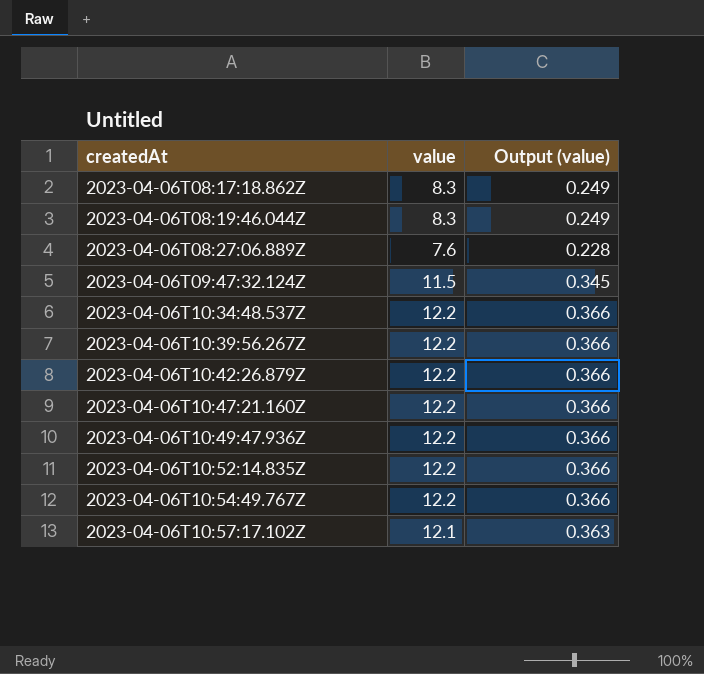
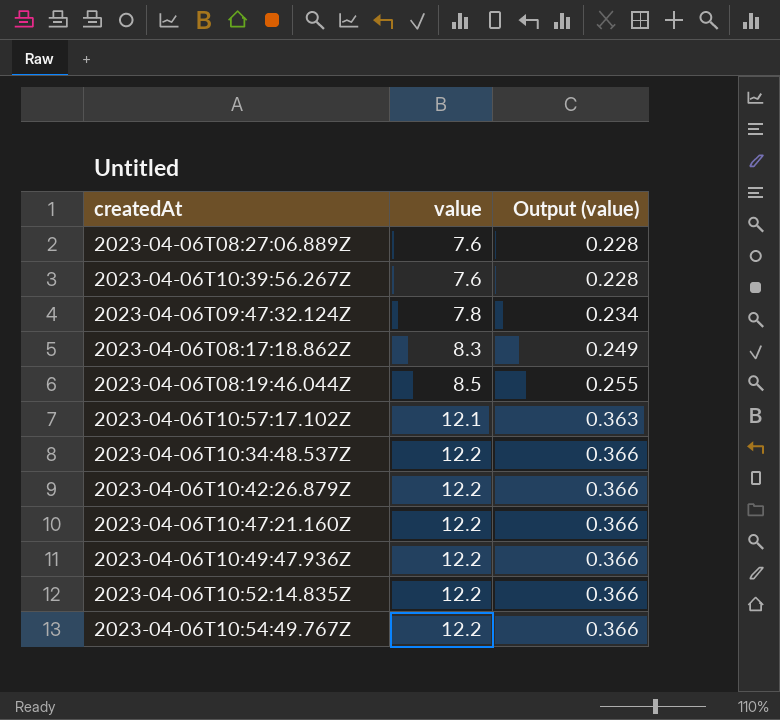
row order: createdAt ascending -> value ascending
2023-04-06T10:39:56.267Z | value: 12.2 -> 7.6
2023-04-06T10:39:56.267Z | Output (value): 0.366 -> 0.228
2023-04-06T09:47:32.124Z | value: 11.5 -> 7.8
2023-04-06T09:47:32.124Z | Output (value): 0.345 -> 0.234
2023-04-06T08:19:46.044Z | value: 8.3 -> 8.5
2023-04-06T08:19:46.044Z | Output (value): 0.249 -> 0.255

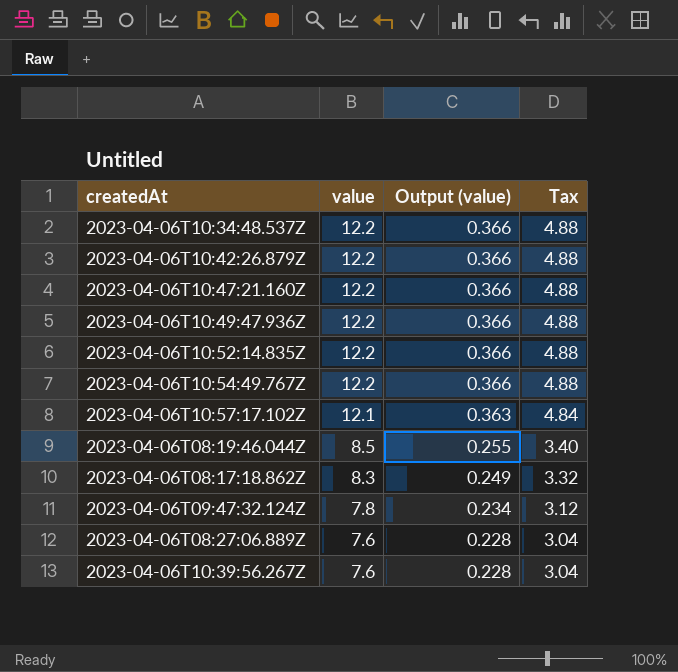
row order: value ascending -> value descending
column Tax | formula: none -> [value] * 0.4

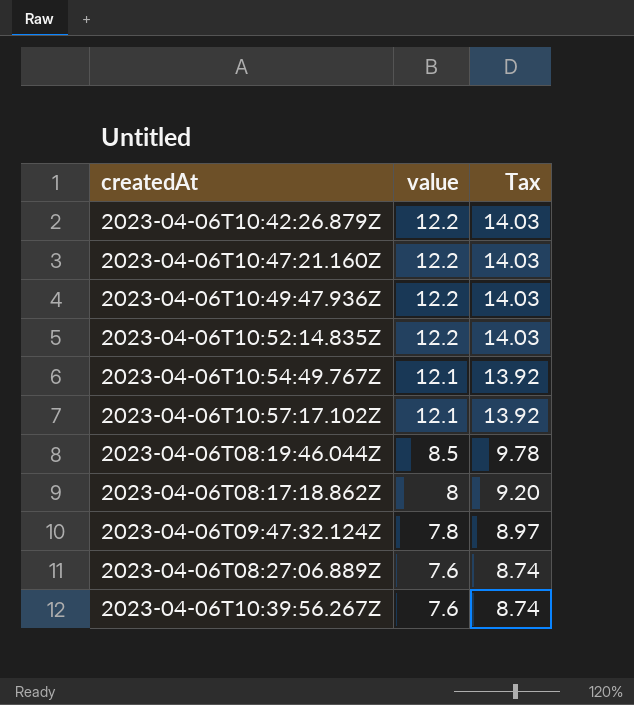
column Output (value) | formula: [value] * 0.03 -> none
column Tax | formula: [value] * 0.4 -> [value] * 1.15
row 2023-04-06T10:34:48.537Z: 12.2 | 0.366 | 4.88 -> none
2023-04-06T10:54:49.767Z | value: 12.2 -> 12.1
2023-04-06T08:17:18.862Z | value: 8.3 -> 8

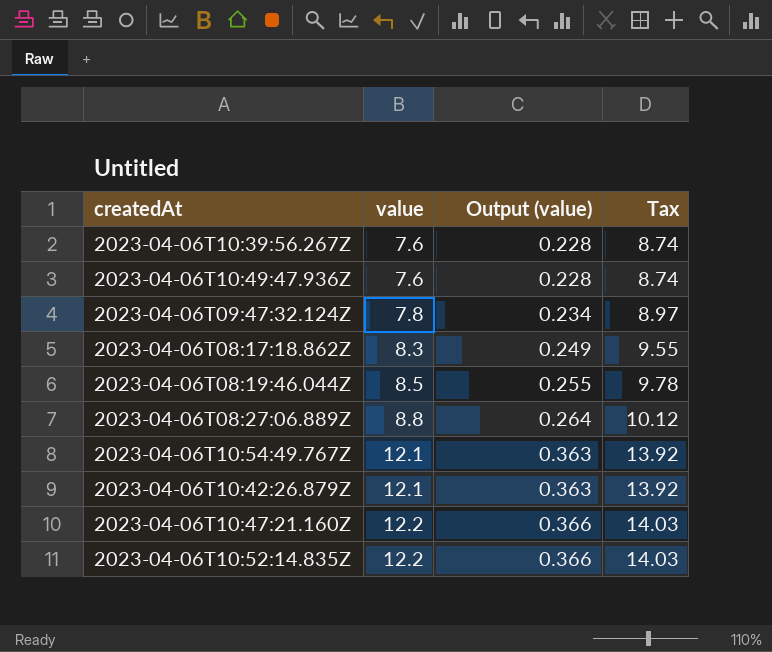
row order: value descending -> value ascending
column Output (value) | formula: none -> [value] * 0.03
row 2023-04-06T10:57:17.102Z: 12.1 | 13.92 -> none
2023-04-06T10:49:47.936Z | value: 12.2 -> 7.6
2023-04-06T10:49:47.936Z | Tax: 14.03 -> 8.74
2023-04-06T08:17:18.862Z | value: 8 -> 8.3
2023-04-06T08:17:18.862Z | Tax: 9.20 -> 9.55
2023-04-06T08:27:06.889Z | value: 7.6 -> 8.8
2023-04-06T08:27:06.889Z | Tax: 8.74 -> 10.12
2023-04-06T10:42:26.879Z | value: 12.2 -> 12.1
2023-04-06T10:42:26.879Z | Tax: 14.03 -> 13.92

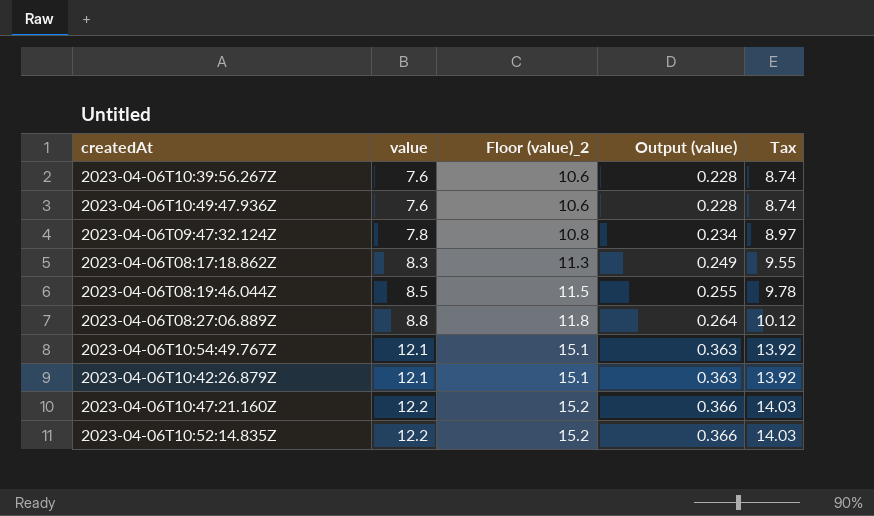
column Floor (value)_2 | formula: none -> [value] + 3

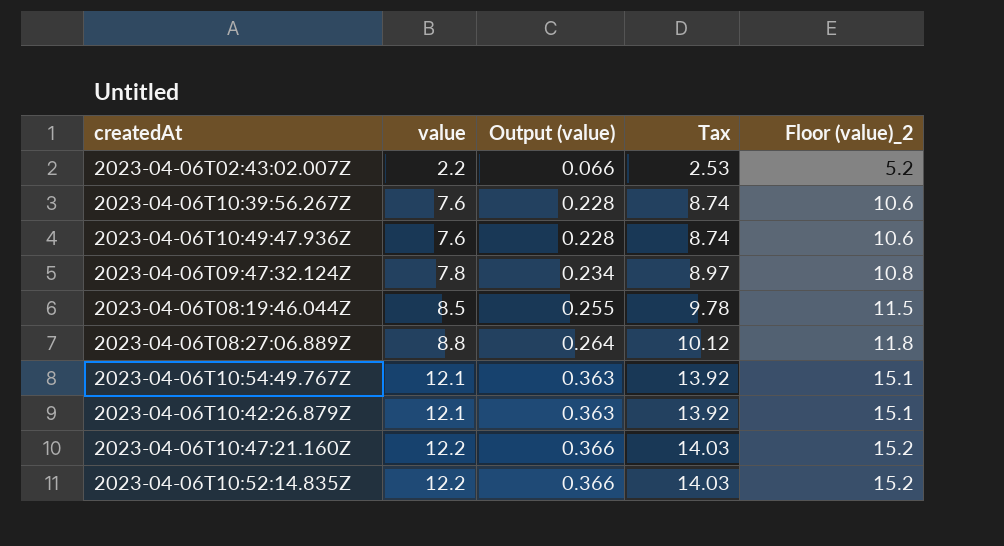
column Floor (value)_2 | position: 3 -> 5
row 2023-04-06T08:17:18.862Z: 8.3 | 11.3 | 0.249 | 9.55 -> none
row 2023-04-06T02:43:02.007Z: none -> 2.2 | 0.066 | 2.53 | 5.2

